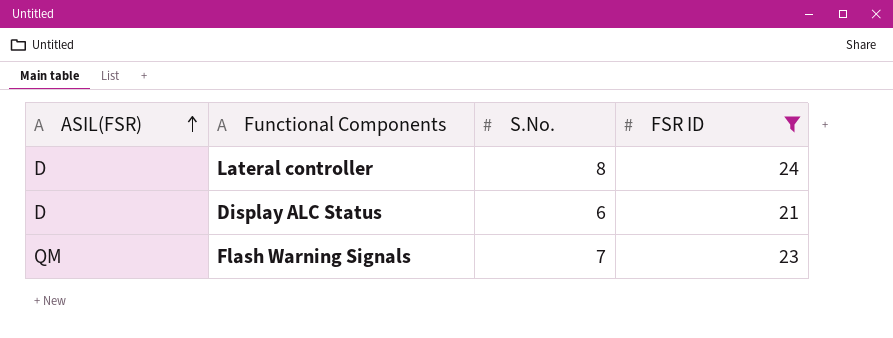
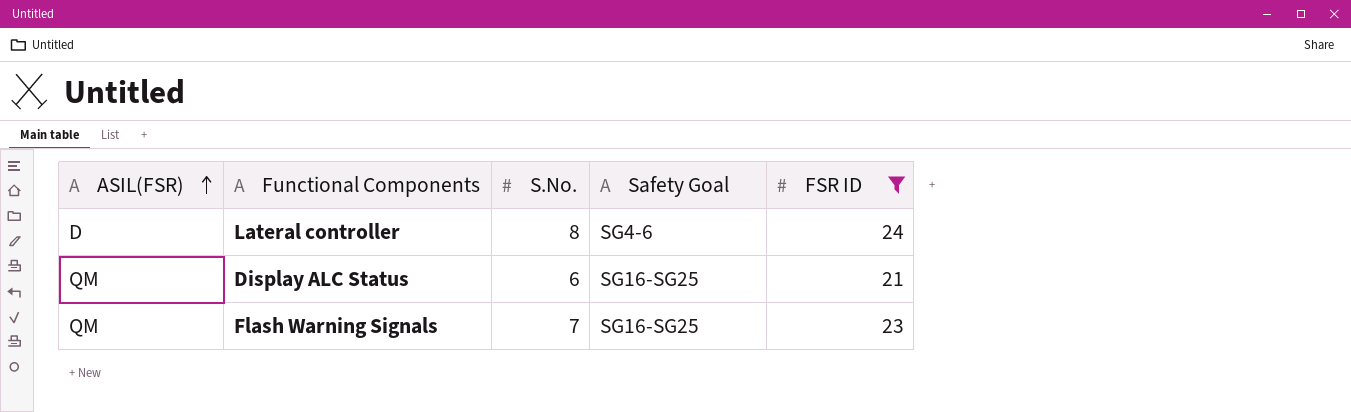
column Safety Goal | position: none -> 4
Display ALC Status | ASIL(FSR): D -> QM

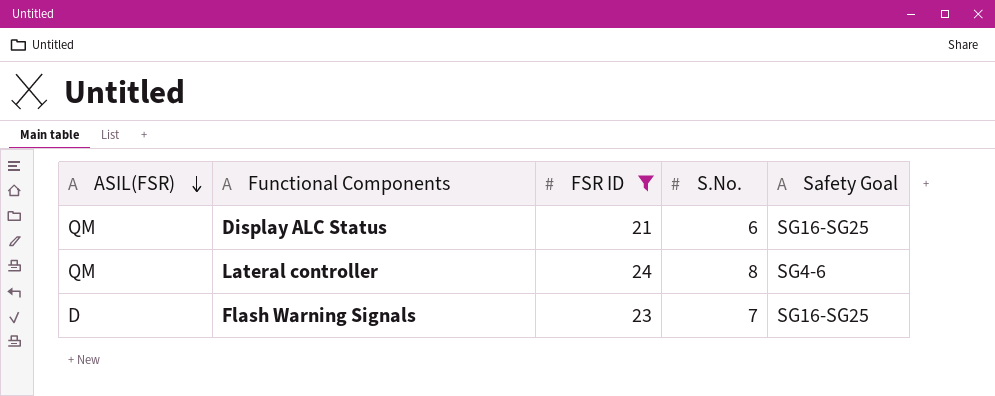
row order: ASIL(FSR) ascending -> ASIL(FSR) descending
column FSR ID | position: 5 -> 3
Lateral controller | ASIL(FSR): D -> QM
Flash Warning Signals | ASIL(FSR): QM -> D

